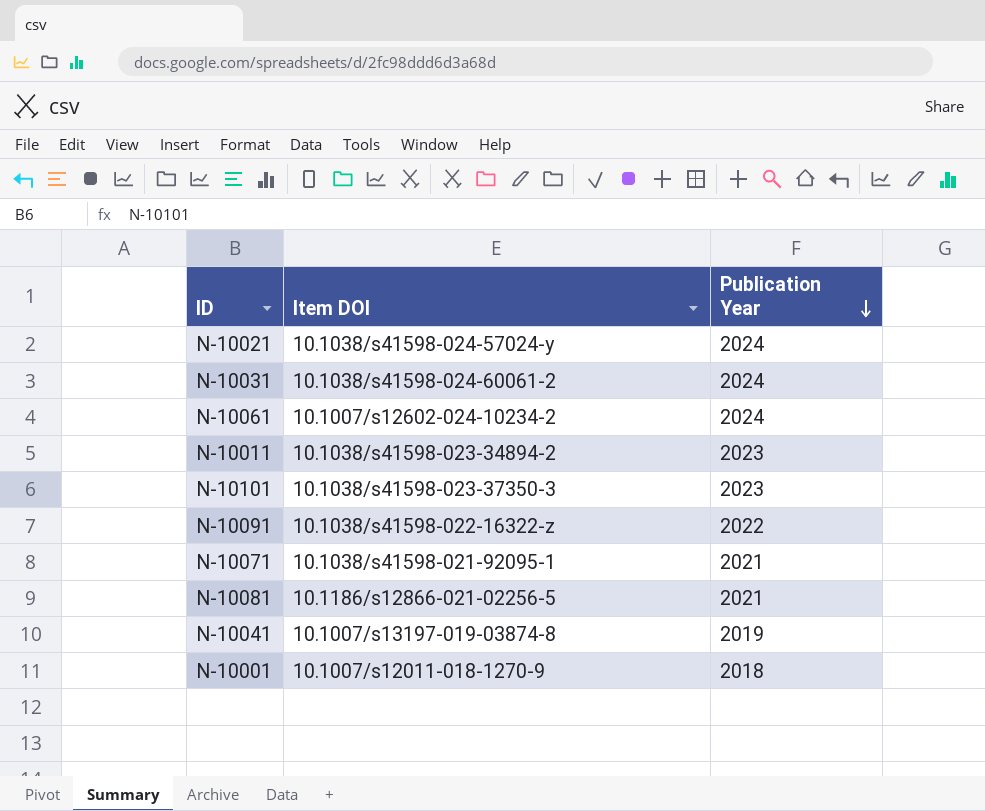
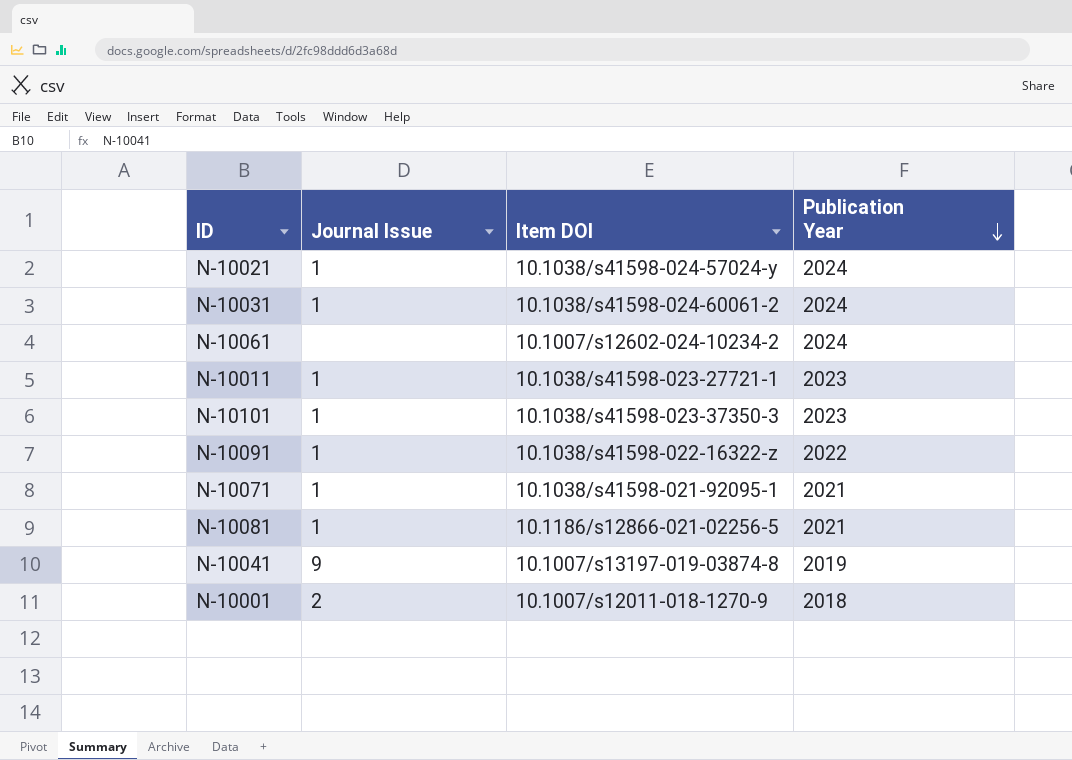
column Journal Issue | position: none -> 2
N-10011 | Item DOI: 10.1038/s41598-023-34894-2 -> 10.1038/s41598-023-27721-1

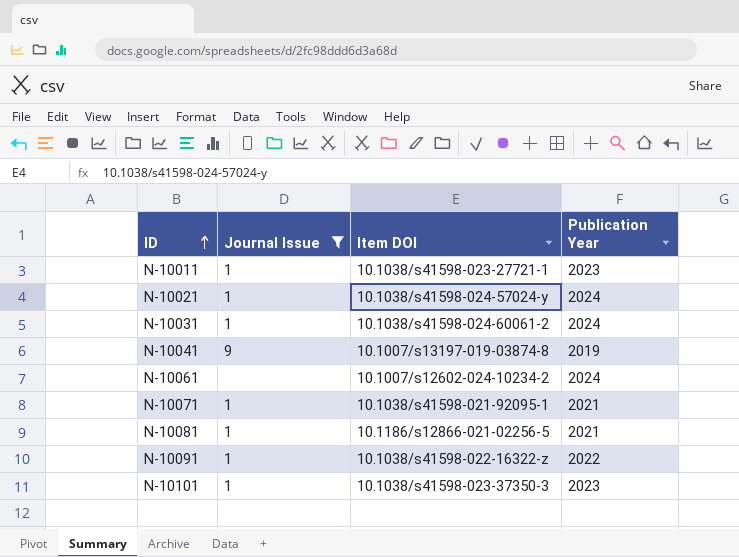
filter: none -> Journal Issue != 2
row order: Publication Year descending -> ID ascending

